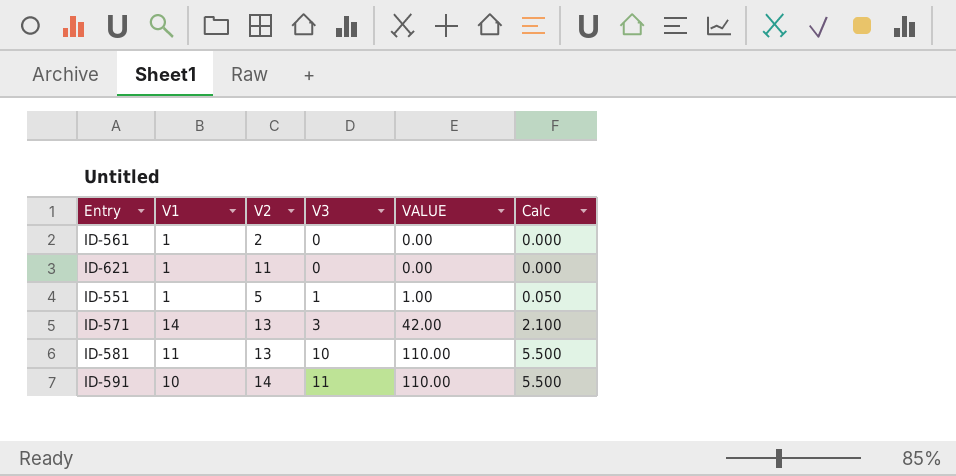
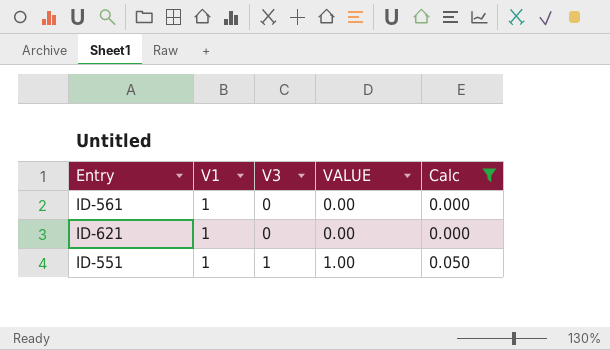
filter: none -> Calc <= 0.050
column V2 | position: 3 -> none

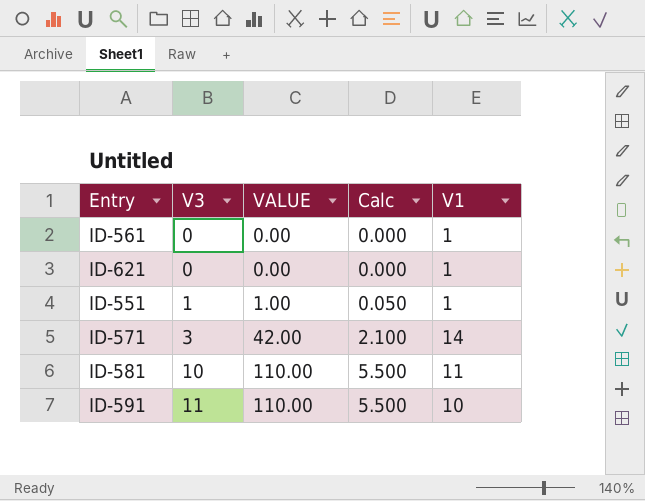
filter: Calc <= 0.050 -> none
column V1 | position: 2 -> 5

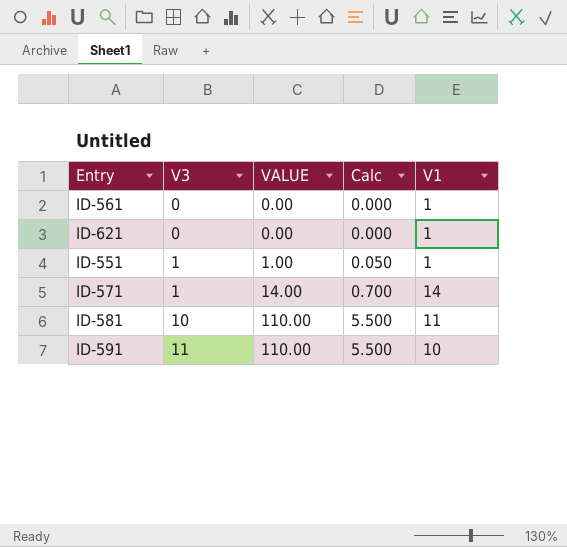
ID-571 | V3: 3 -> 1
ID-571 | VALUE: 42.00 -> 14.00
ID-571 | Calc: 2.100 -> 0.700

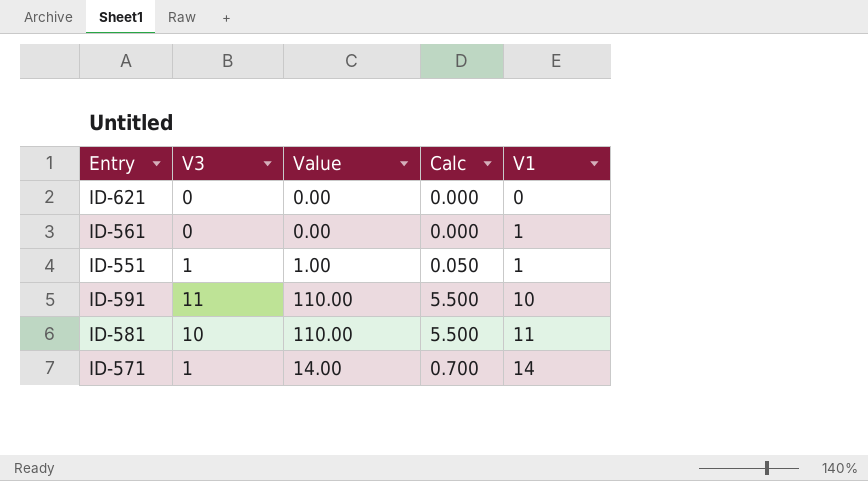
row order: V3 ascending -> V1 ascending
column name: VALUE -> Value
ID-621 | V1: 1 -> 0

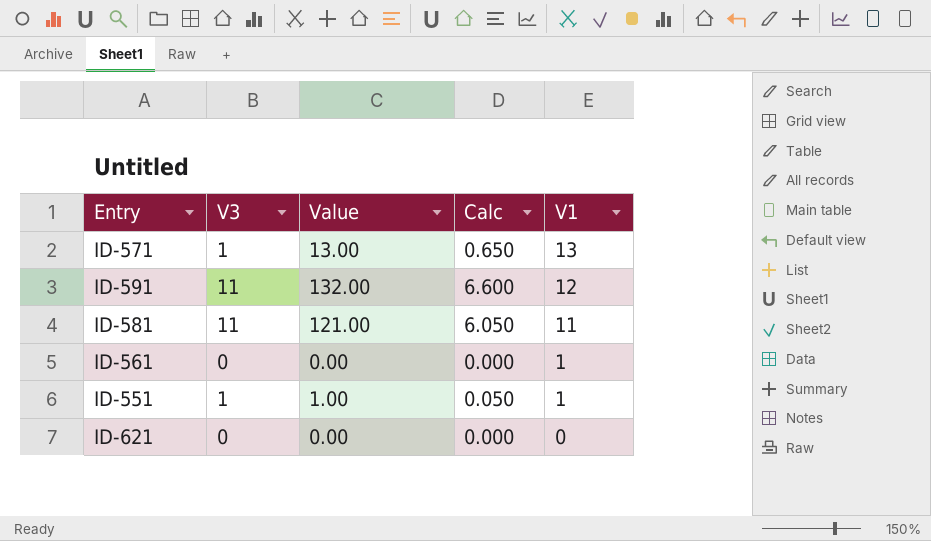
row order: V1 ascending -> V1 descending
ID-571 | Value: 14.00 -> 13.00
ID-571 | Calc: 0.700 -> 0.650
ID-571 | V1: 14 -> 13
ID-591 | Value: 110.00 -> 132.00
ID-591 | Calc: 5.500 -> 6.600
ID-591 | V1: 10 -> 12
ID-581 | V3: 10 -> 11
ID-581 | Value: 110.00 -> 121.00
ID-581 | Calc: 5.500 -> 6.050

